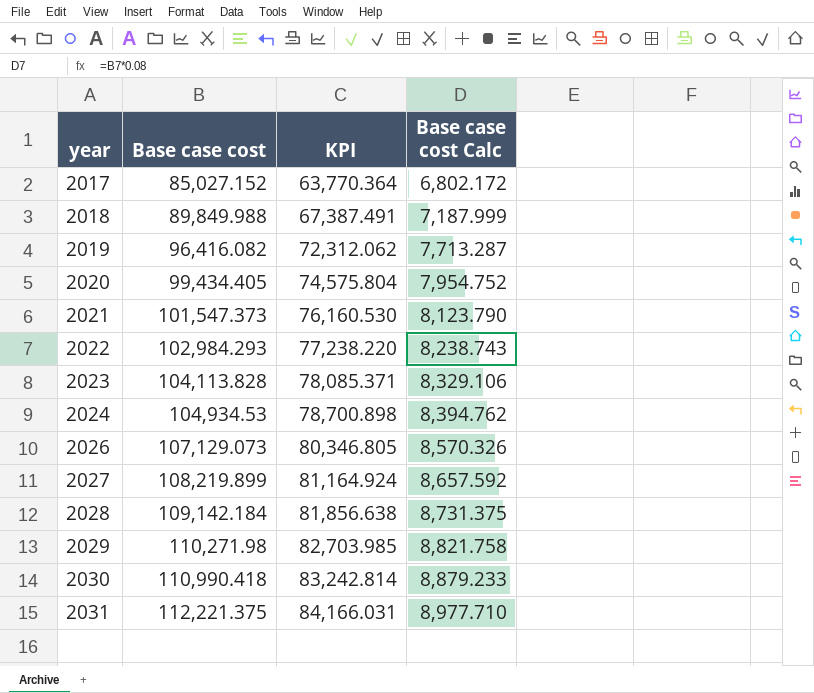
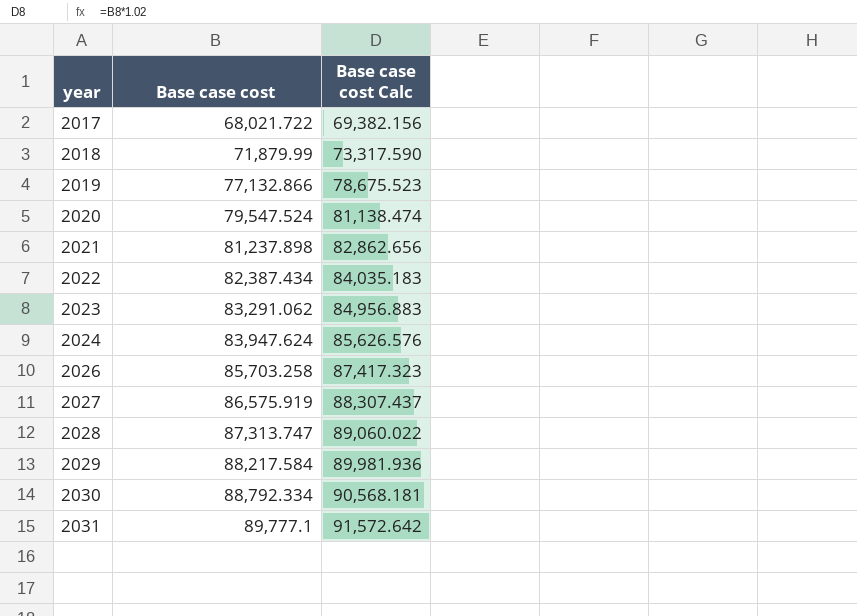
column KPI | formula: [Base case cost] * 0.75 -> none
column Base case cost Calc | formula: [Base case cost] * 0.08 -> [Base case cost] * 1.02
2017 | Base case cost: 85,027.152 -> 68,021.722
2018 | Base case cost: 89,849.988 -> 71,879.99
2019 | Base case cost: 96,416.082 -> 77,132.866
2020 | Base case cost: 99,434.405 -> 79,547.524
2021 | Base case cost: 101,547.373 -> 81,237.898
2022 | Base case cost: 102,984.293 -> 82,387.434
2023 | Base case cost: 104,113.828 -> 83,291.062
2024 | Base case cost: 104,934.53 -> 83,947.624
2026 | Base case cost: 107,129.073 -> 85,703.258
2027 | Base case cost: 108,219.899 -> 86,575.919
2028 | Base case cost: 109,142.184 -> 87,313.747
2029 | Base case cost: 110,271.98 -> 88,217.584
2030 | Base case cost: 110,990.418 -> 88,792.334
2031 | Base case cost: 112,221.375 -> 89,777.1

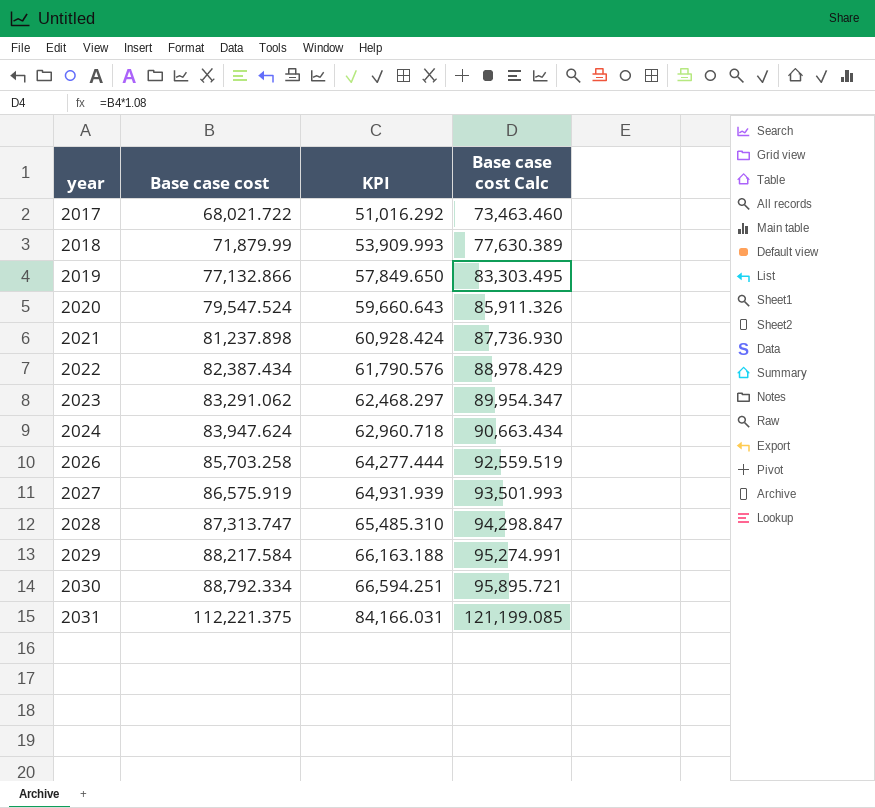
column KPI | formula: none -> [Base case cost] * 0.75
column Base case cost Calc | formula: [Base case cost] * 1.02 -> [Base case cost] * 1.08
2031 | Base case cost: 89,777.1 -> 112,221.375

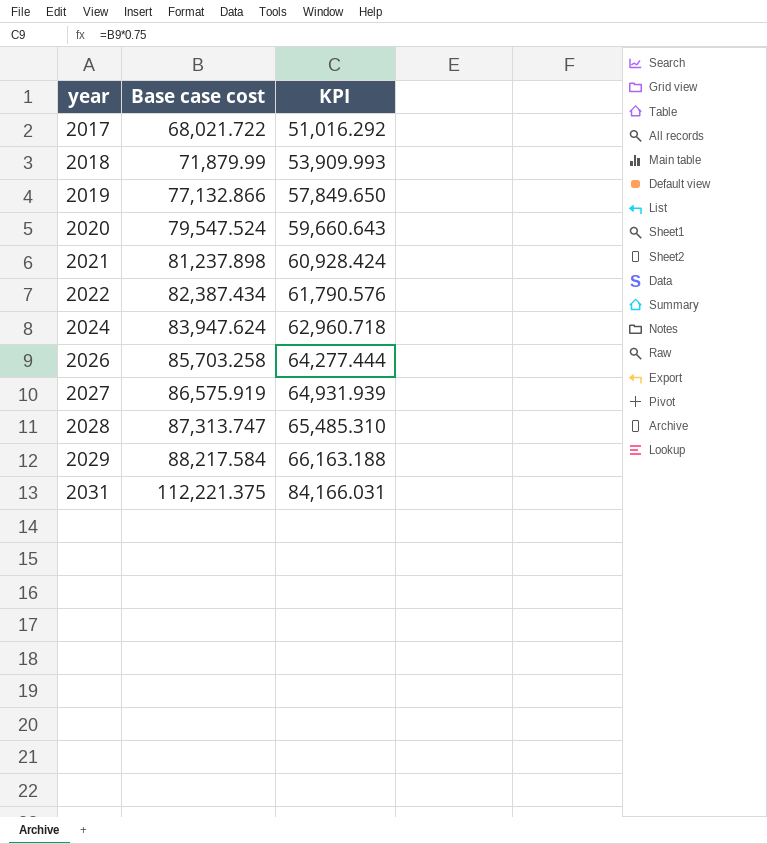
column Base case cost Calc | formula: [Base case cost] * 1.08 -> none
row 2023: 83,291.062 | 62,468.297 | 89,954.347 -> none
row 2030: 88,792.334 | 66,594.251 | 95,895.721 -> none

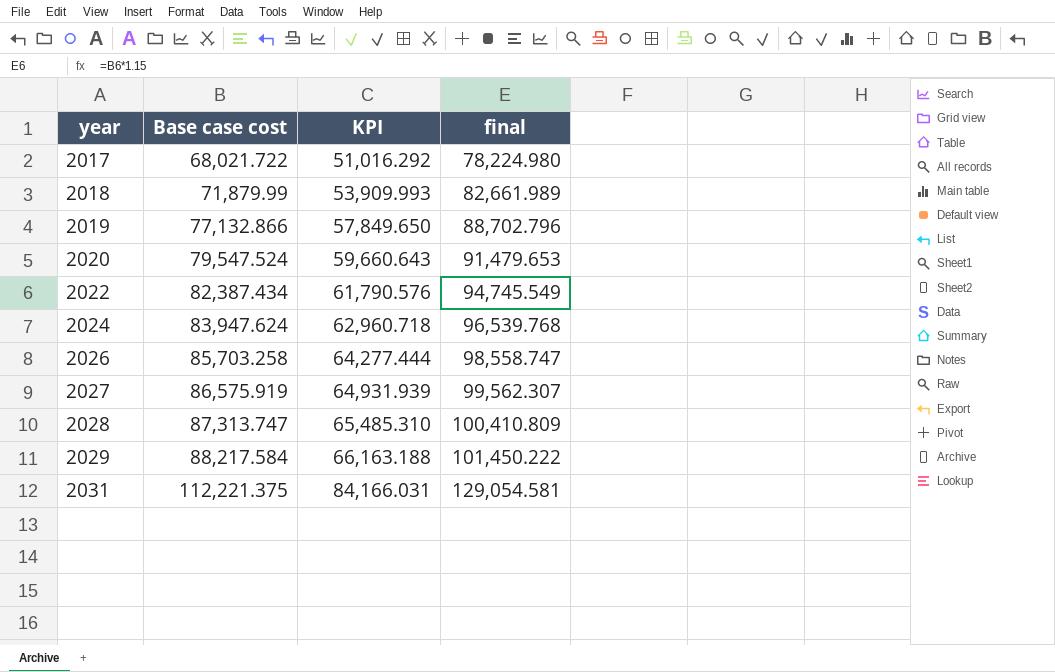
column final | formula: none -> [Base case cost] * 1.15
row 2021: 81,237.898 | 60,928.424 -> none

